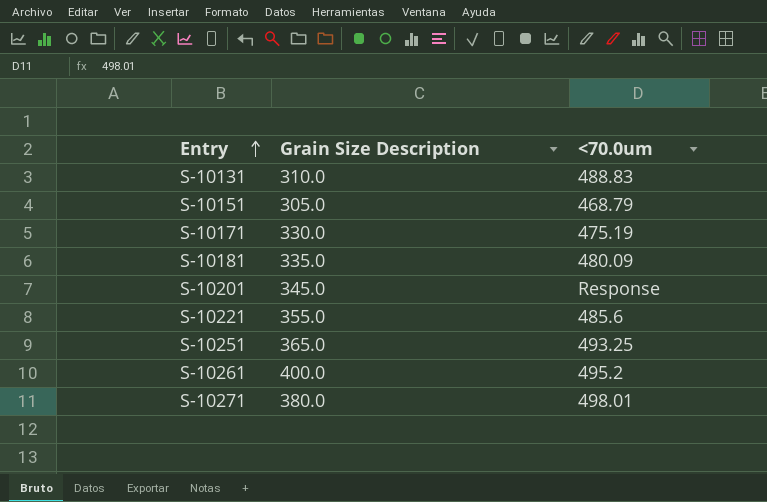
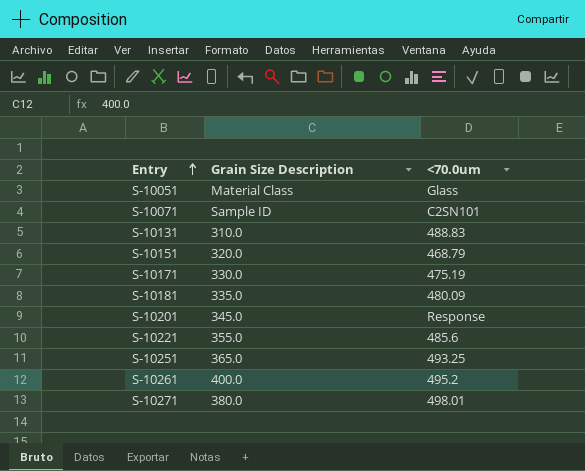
row S-10051: none -> Material Class | Glass
row S-10071: none -> Sample ID | C2SN101
S-10151 | Grain Size Description: 305.0 -> 320.0

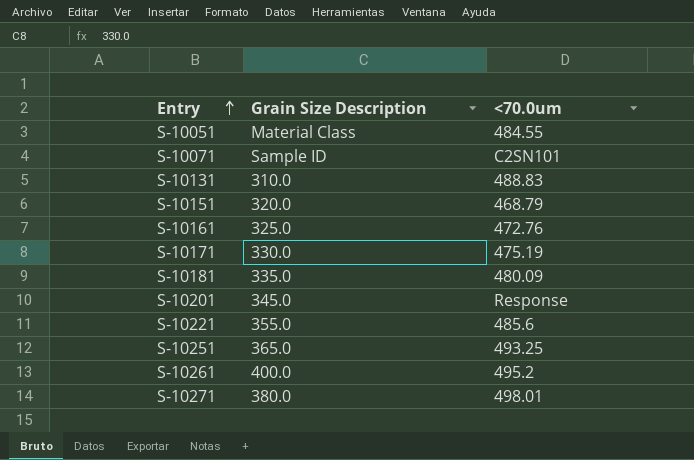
S-10051 | <70.0um: Glass -> 484.55
row S-10161: none -> 325.0 | 472.76

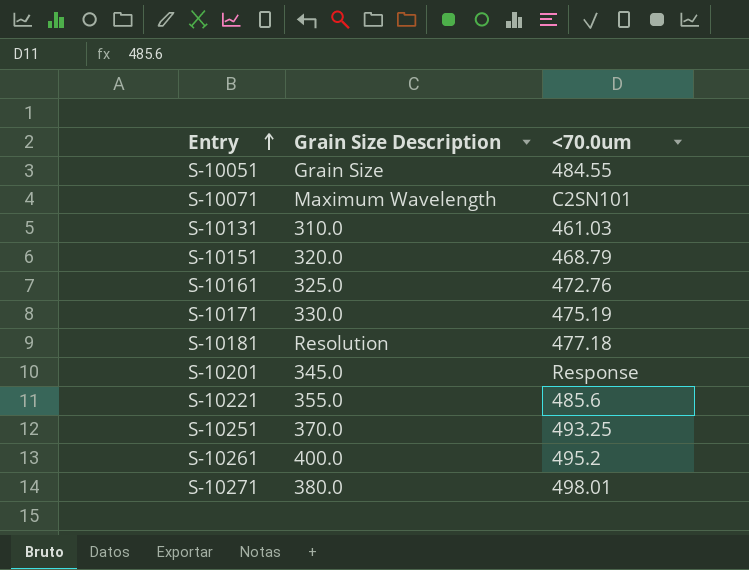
S-10051 | Grain Size Description: Material Class -> Grain Size
S-10071 | Grain Size Description: Sample ID -> Maximum Wavelength
S-10131 | <70.0um: 488.83 -> 461.03
S-10181 | Grain Size Description: 335.0 -> Resolution
S-10181 | <70.0um: 480.09 -> 477.18
S-10251 | Grain Size Description: 365.0 -> 370.0

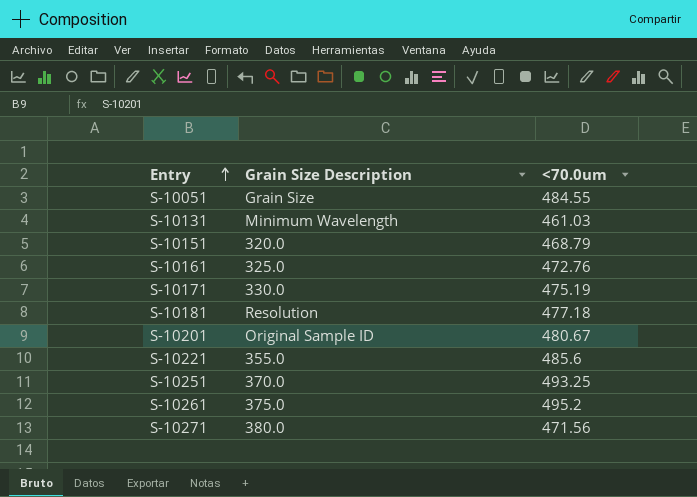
row S-10071: Maximum Wavelength | C2SN101 -> none
S-10131 | Grain Size Description: 310.0 -> Minimum Wavelength
S-10201 | Grain Size Description: 345.0 -> Original Sample ID
S-10201 | <70.0um: Response -> 480.67
S-10261 | Grain Size Description: 400.0 -> 375.0
S-10271 | <70.0um: 498.01 -> 471.56

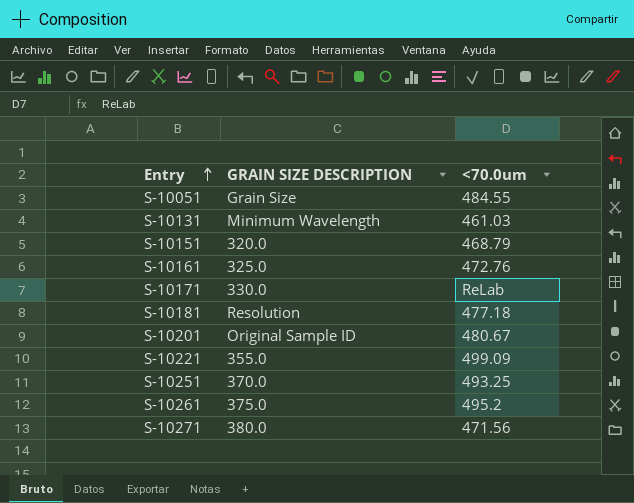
column name: Grain Size Description -> GRAIN SIZE DESCRIPTION
S-10171 | <70.0um: 475.19 -> ReLab
S-10221 | <70.0um: 485.6 -> 499.09

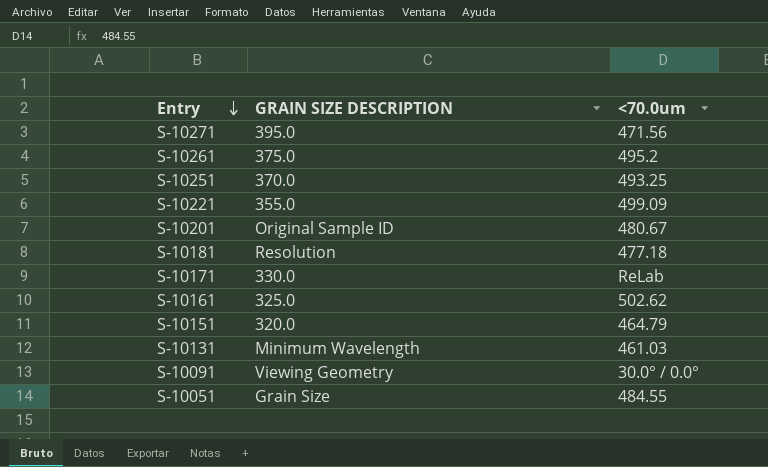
row order: Entry ascending -> Entry descending
S-10271 | GRAIN SIZE DESCRIPTION: 380.0 -> 395.0
S-10161 | <70.0um: 472.76 -> 502.62
S-10151 | <70.0um: 468.79 -> 464.79
row S-10091: none -> Viewing Geometry | 30.0° / 0.0°

